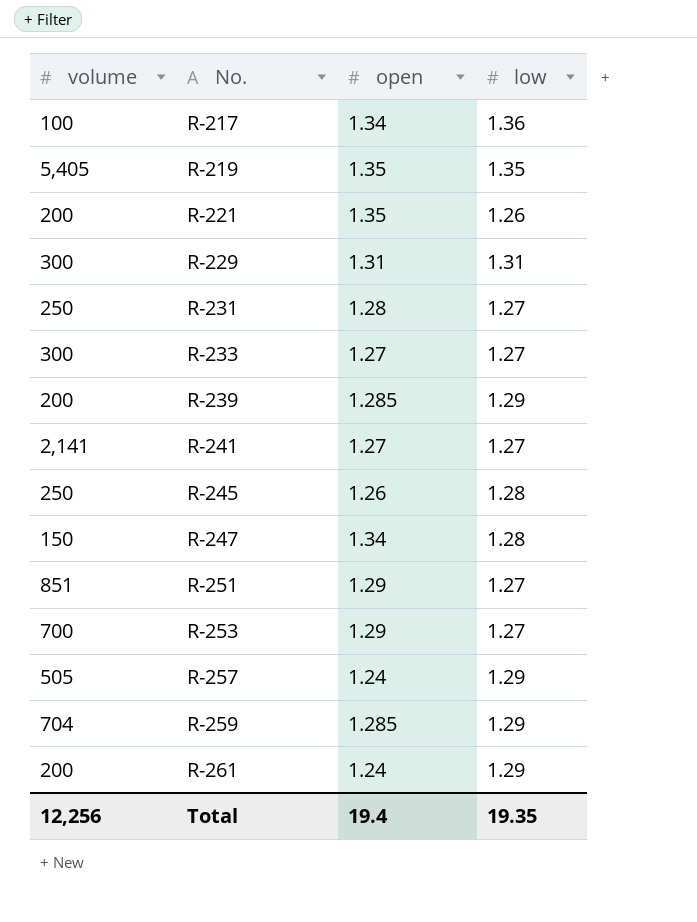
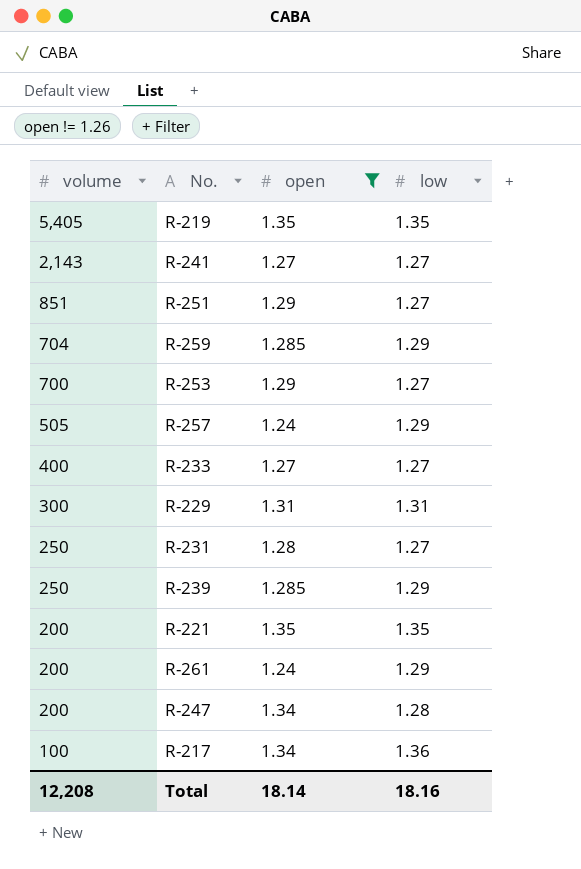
filter: none -> open != 1.26
row order: No. ascending -> volume descending
R-241 | volume: 2,141 -> 2,143
R-233 | volume: 300 -> 400
R-239 | volume: 200 -> 250
R-221 | low: 1.26 -> 1.35
R-247 | volume: 150 -> 200
Total | volume: 12,256 -> 12,208
Total | open: 19.4 -> 18.14
Total | low: 19.35 -> 18.16

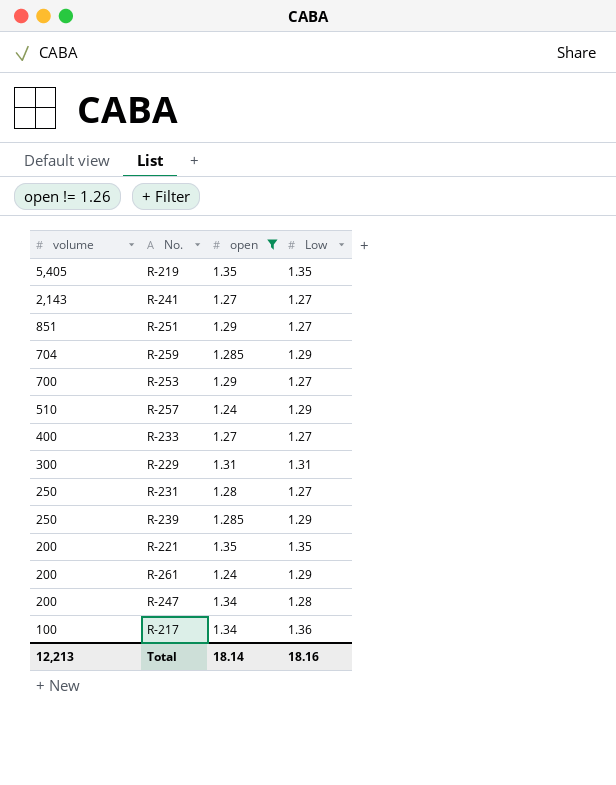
column name: low -> Low
R-257 | volume: 505 -> 510
Total | volume: 12,208 -> 12,213

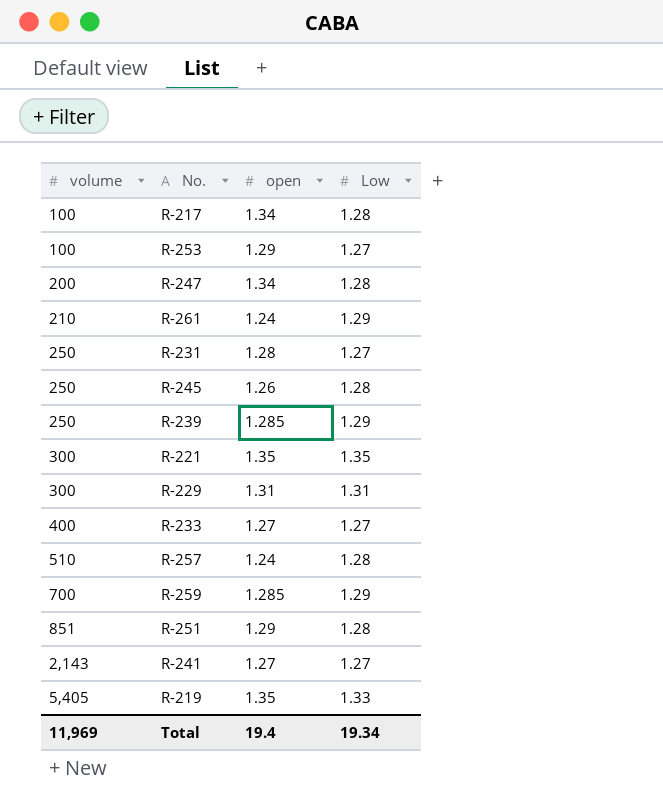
filter: open != 1.26 -> none
row order: volume descending -> volume ascending
R-217 | Low: 1.36 -> 1.28
R-253 | volume: 700 -> 100
R-261 | volume: 200 -> 210
R-221 | volume: 200 -> 300
R-257 | Low: 1.29 -> 1.28
R-259 | volume: 704 -> 700
R-251 | Low: 1.27 -> 1.28
R-219 | Low: 1.35 -> 1.33
Total | volume: 12,213 -> 11,969
Total | open: 18.14 -> 19.4
Total | Low: 18.16 -> 19.34

